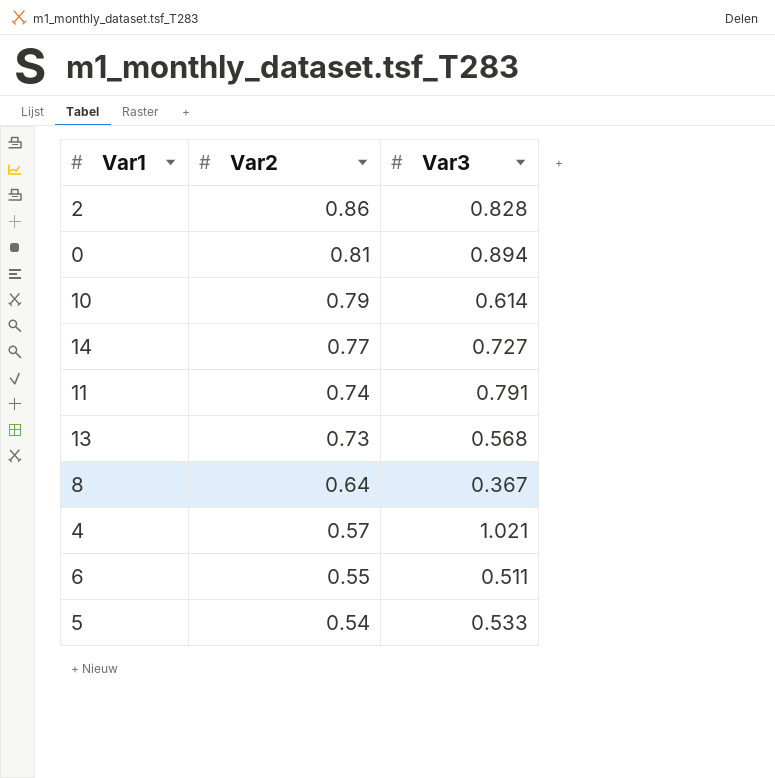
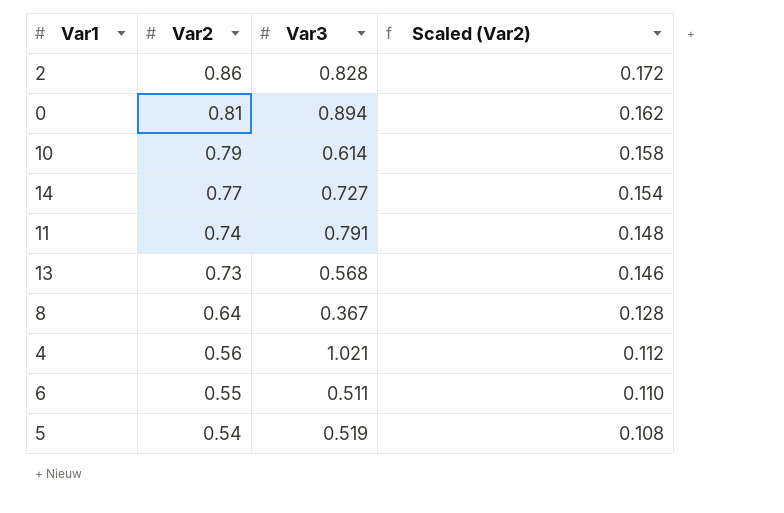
column Scaled (Var2) | formula: none -> [Var2] * 0.2
4 | Var2: 0.57 -> 0.56
5 | Var3: 0.533 -> 0.519

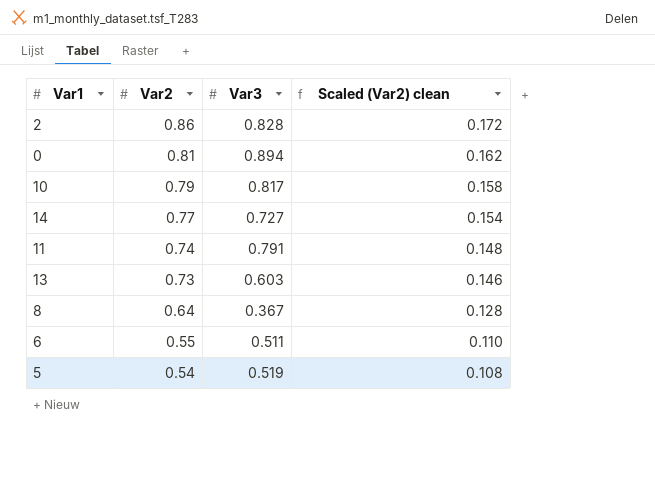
column name: Scaled (Var2) -> Scaled (Var2) clean
row 4: 0.56 | 1.021 | 0.112 -> none
10 | Var3: 0.614 -> 0.817
13 | Var3: 0.568 -> 0.603

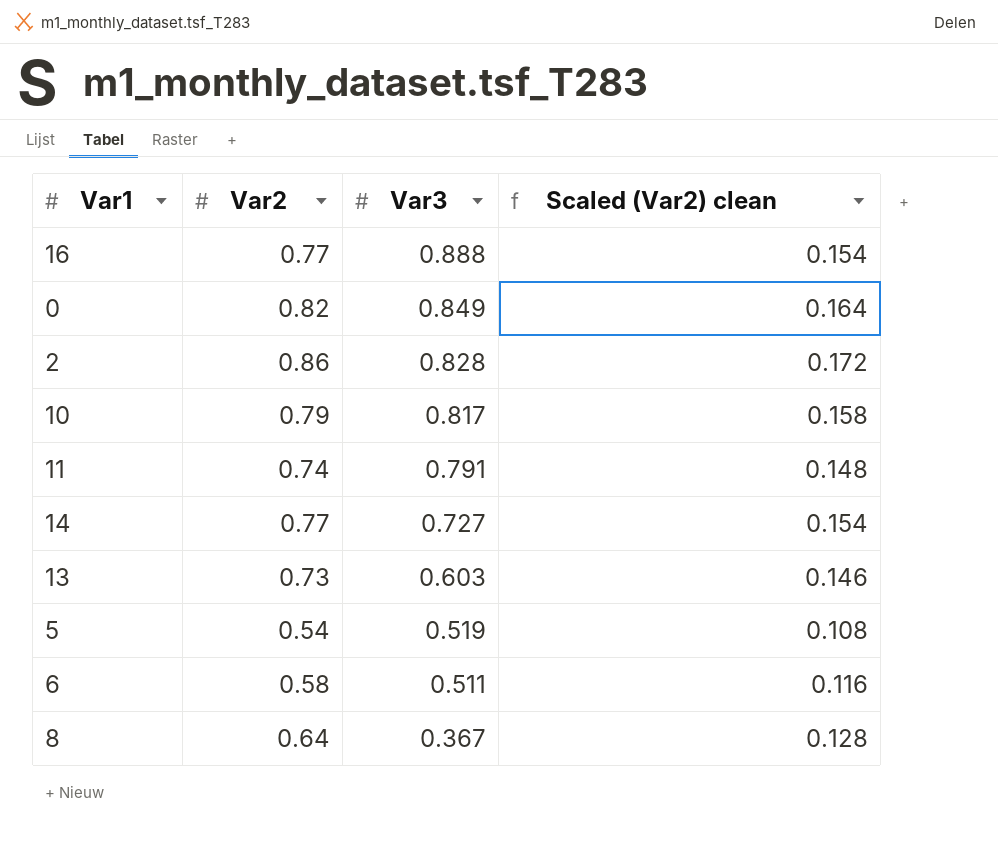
row order: Var2 descending -> Var3 descending
row 16: none -> 0.77 | 0.888 | 0.154
0 | Var2: 0.81 -> 0.82
0 | Var3: 0.894 -> 0.849
0 | Scaled (Var2) clean: 0.162 -> 0.164
6 | Var2: 0.55 -> 0.58
6 | Scaled (Var2) clean: 0.110 -> 0.116

